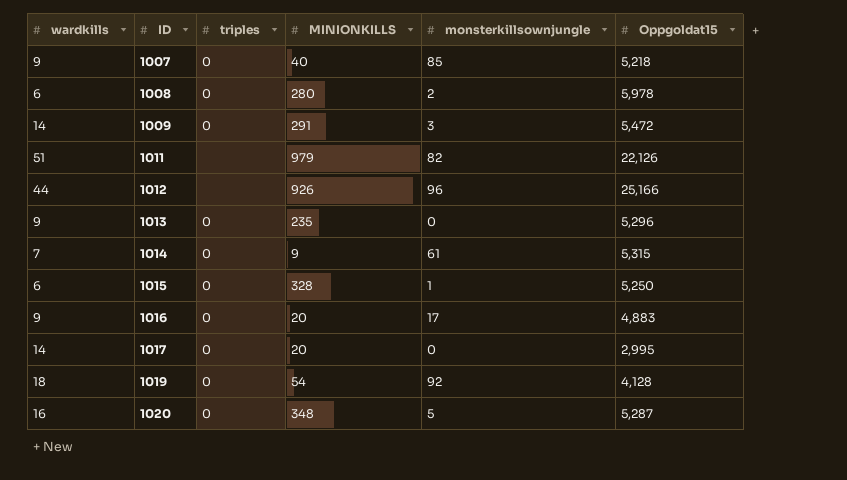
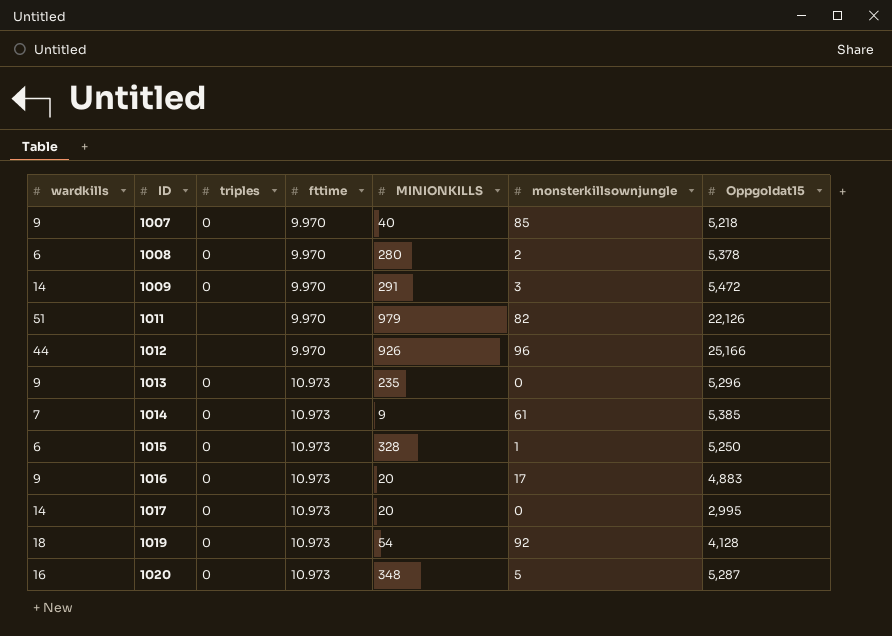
column fttime | position: none -> 4
1008 | Oppgoldat15: 5,978 -> 5,378
1014 | Oppgoldat15: 5,315 -> 5,385

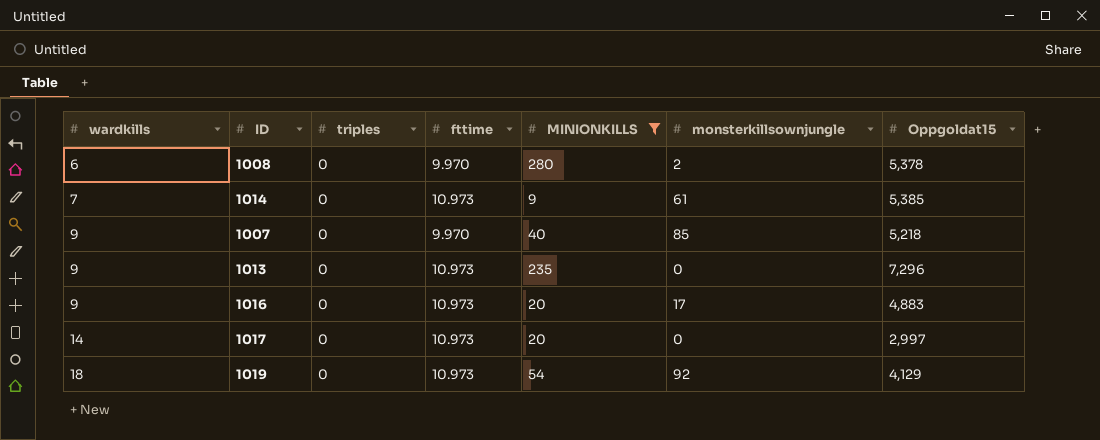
filter: none -> MINIONKILLS <= 280
row order: ID ascending -> wardkills ascending
1013 | Oppgoldat15: 5,296 -> 7,296
1017 | Oppgoldat15: 2,995 -> 2,997
1019 | Oppgoldat15: 4,128 -> 4,129

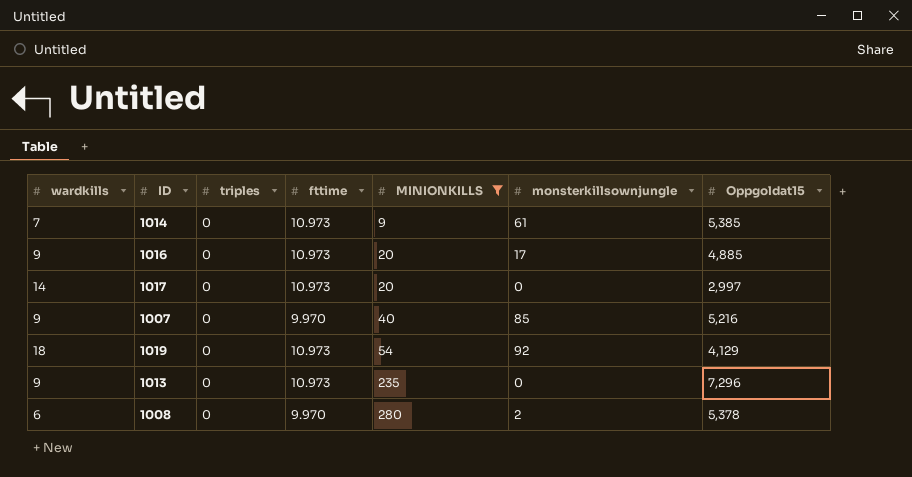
row order: wardkills ascending -> MINIONKILLS ascending
1016 | Oppgoldat15: 4,883 -> 4,885
1007 | Oppgoldat15: 5,218 -> 5,216

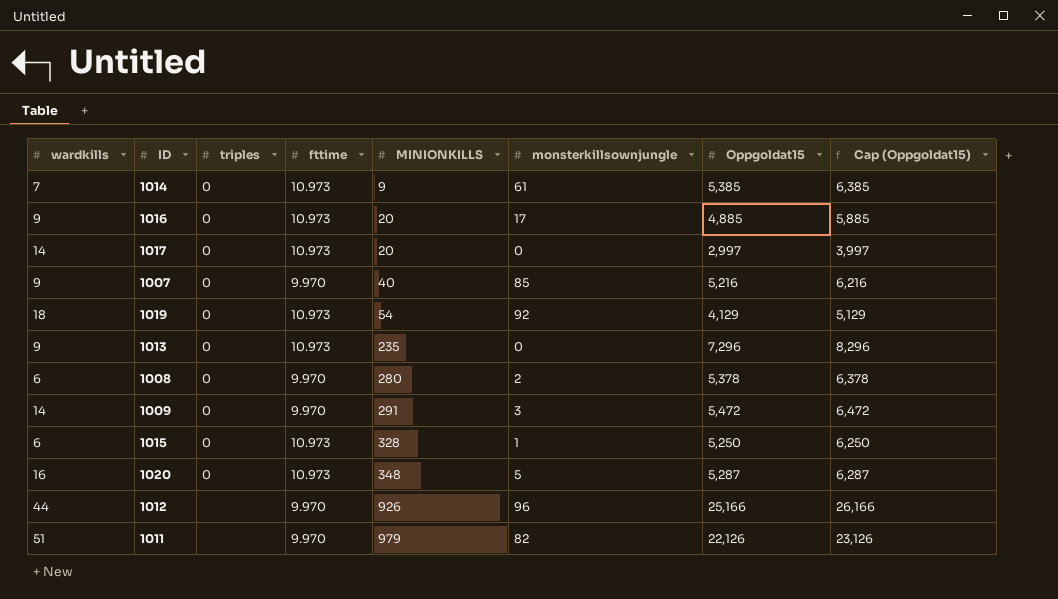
filter: MINIONKILLS <= 280 -> none
column Cap (Oppgoldat15) | formula: none -> [Oppgoldat15] + 1000

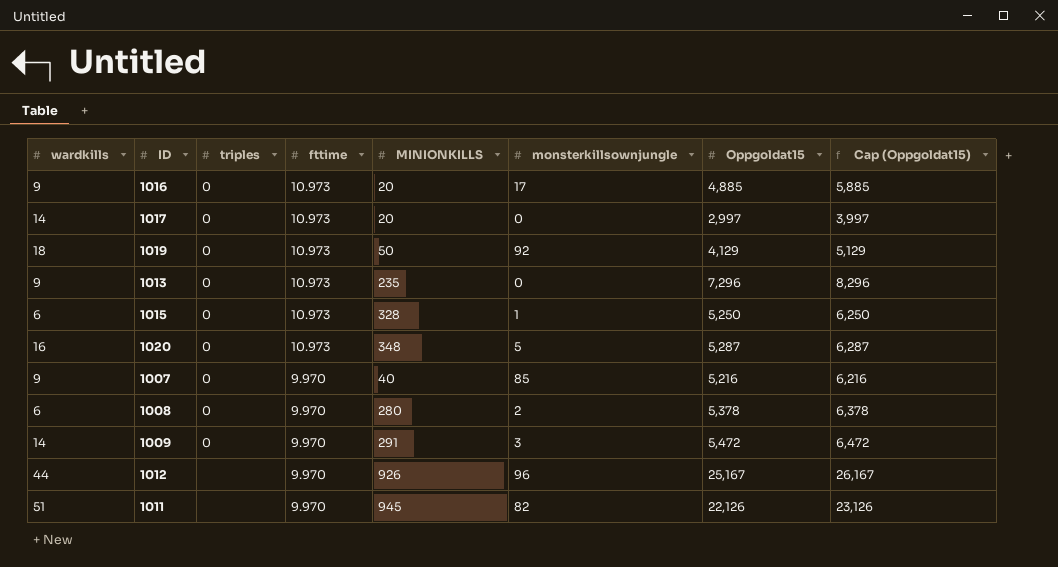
row order: MINIONKILLS ascending -> fttime descending
row 1014: 7 | 0 | 10.973 | 9 | 61 | 5,385 | 6,385 -> none
1019 | MINIONKILLS: 54 -> 50
1012 | Oppgoldat15: 25,166 -> 25,167
1012 | Cap (Oppgoldat15): 26,166 -> 26,167
1011 | MINIONKILLS: 979 -> 945

